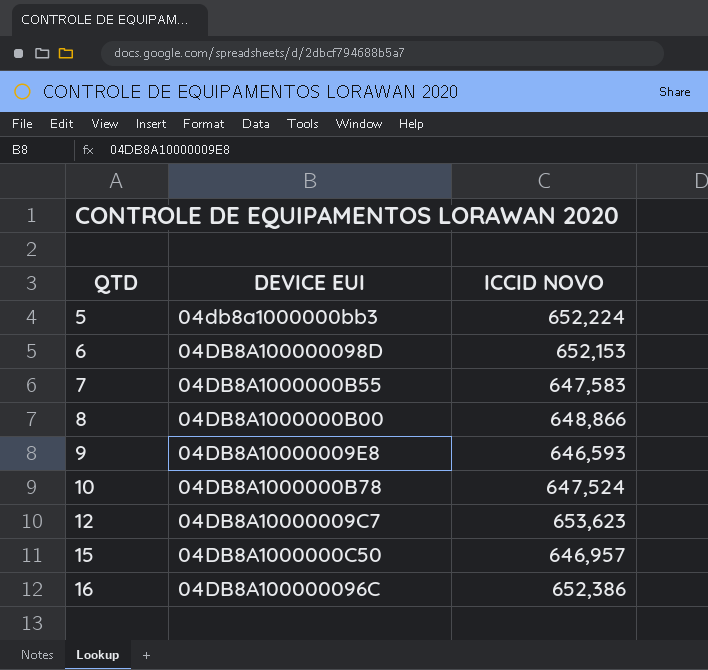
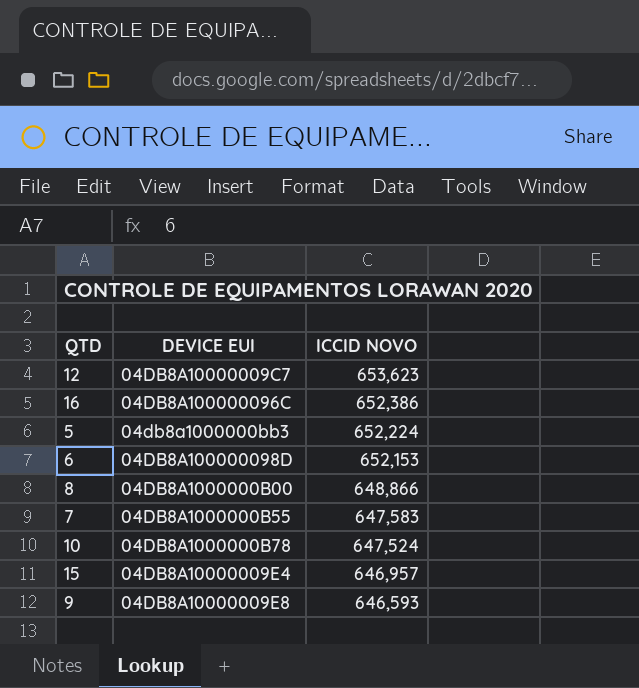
row order: QTD ascending -> ICCID NOVO descending
15 | DEVICE EUI: 04DB8A1000000C50 -> 04DB8A10000009E4

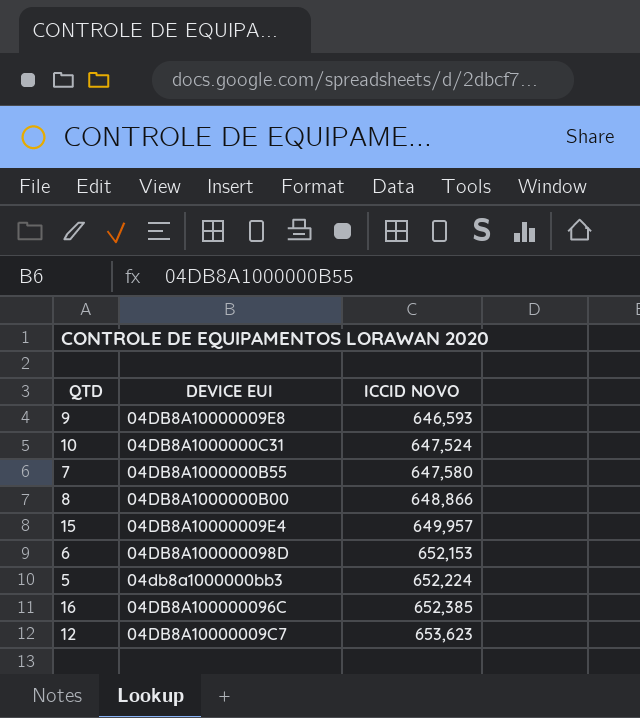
row order: ICCID NOVO descending -> ICCID NOVO ascending
10 | DEVICE EUI: 04DB8A1000000B78 -> 04DB8A1000000C31
7 | ICCID NOVO: 647,583 -> 647,580
15 | ICCID NOVO: 646,957 -> 649,957
16 | ICCID NOVO: 652,386 -> 652,385

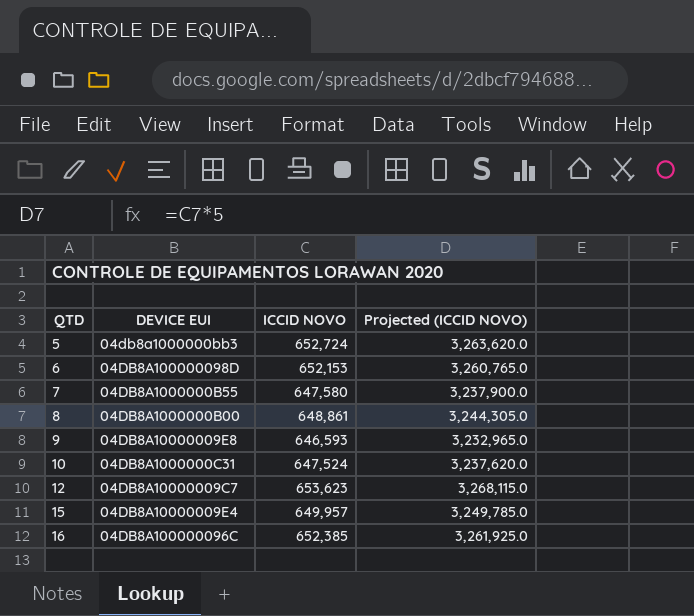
row order: ICCID NOVO ascending -> QTD ascending
column Projected (ICCID NOVO) | formula: none -> [ICCID NOVO] * 5
5 | ICCID NOVO: 652,224 -> 652,724
8 | ICCID NOVO: 648,866 -> 648,861

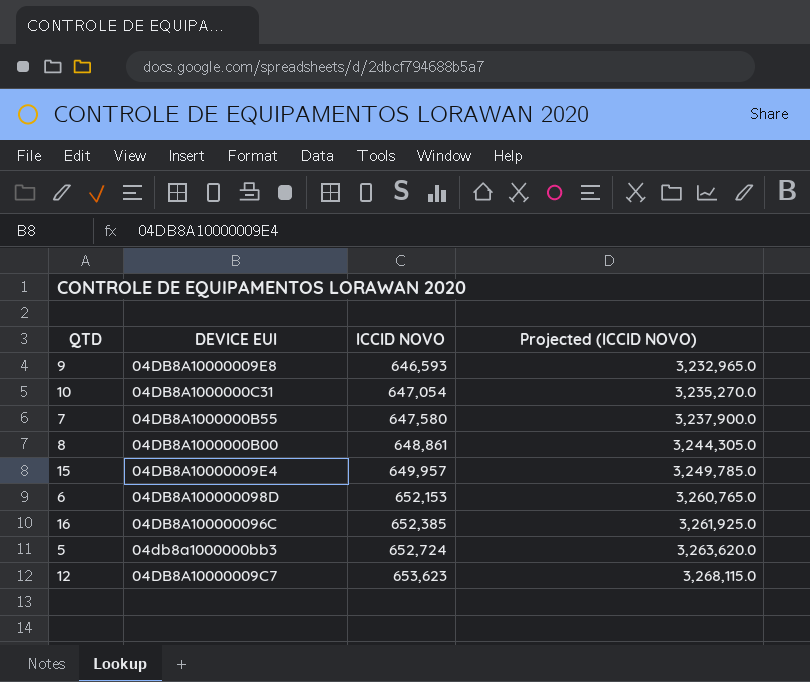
row order: QTD ascending -> ICCID NOVO ascending
10 | ICCID NOVO: 647,524 -> 647,054
10 | Projected (ICCID NOVO): 3,237,620.0 -> 3,235,270.0

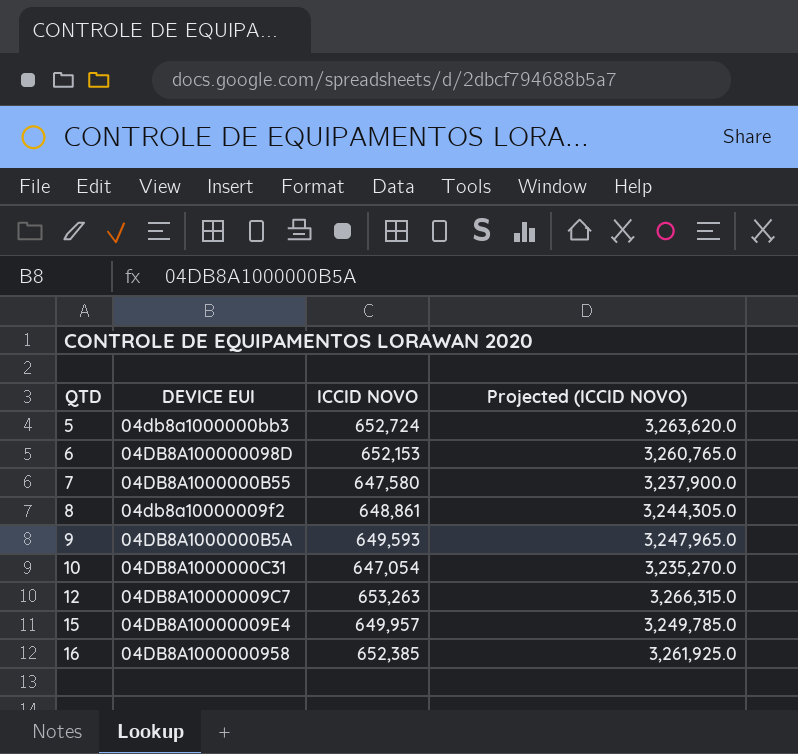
row order: ICCID NOVO ascending -> QTD ascending
8 | DEVICE EUI: 04DB8A1000000B00 -> 04db8a10000009f2
9 | DEVICE EUI: 04DB8A10000009E8 -> 04DB8A1000000B5A
9 | ICCID NOVO: 646,593 -> 649,593
9 | Projected (ICCID NOVO): 3,232,965.0 -> 3,247,965.0
12 | ICCID NOVO: 653,623 -> 653,263
12 | Projected (ICCID NOVO): 3,268,115.0 -> 3,266,315.0
16 | DEVICE EUI: 04DB8A100000096C -> 04DB8A1000000958

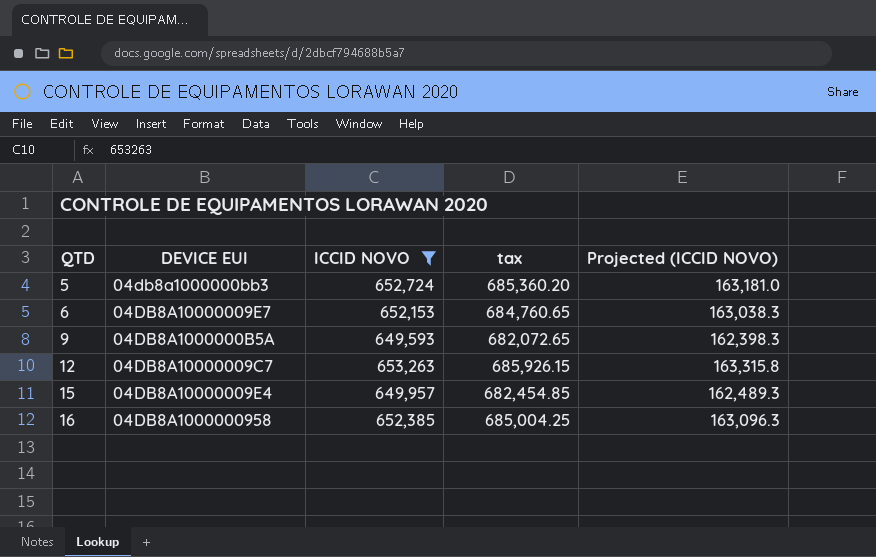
filter: none -> ICCID NOVO >= 649,593
column tax | formula: none -> [ICCID NOVO] * 1.05
column Projected (ICCID NOVO) | formula: [ICCID NOVO] * 5 -> [ICCID NOVO] * 0.25
6 | DEVICE EUI: 04DB8A100000098D -> 04DB8A10000009E7

